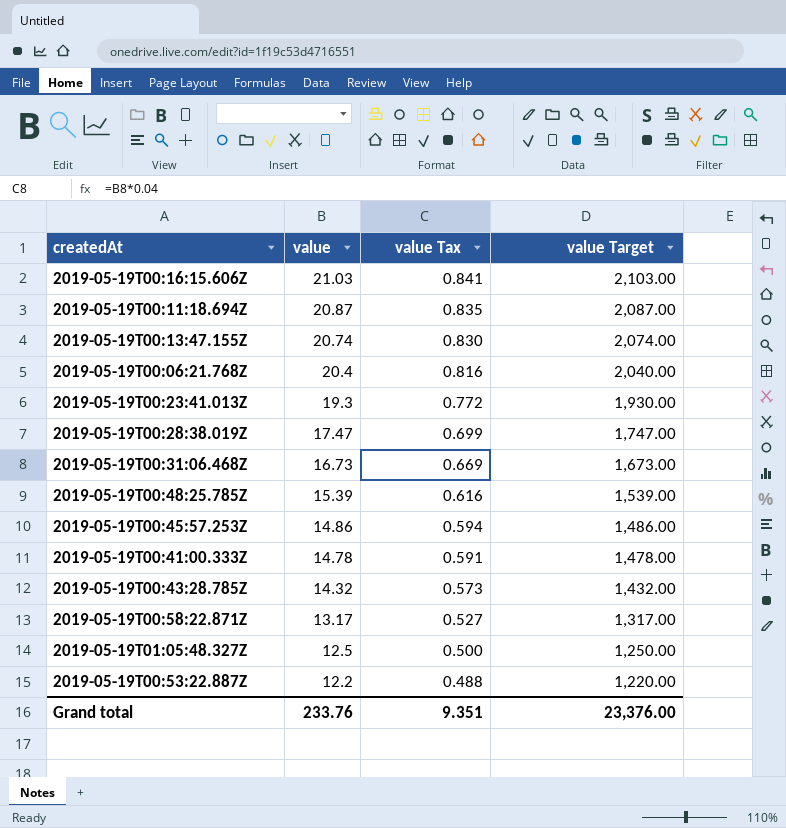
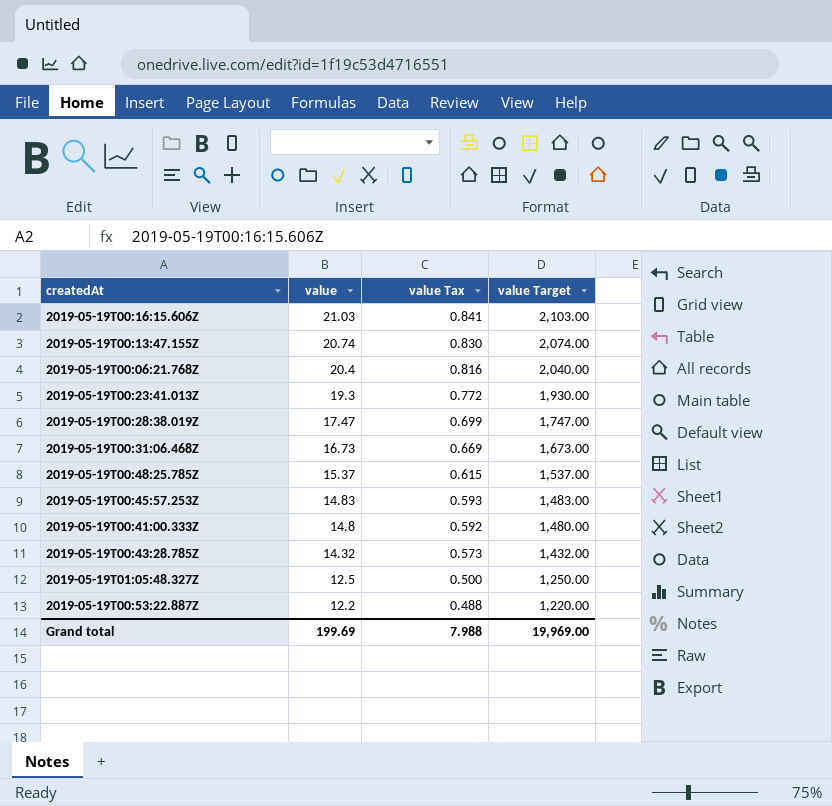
row 2019-05-19T00:11:18.694Z: 20.87 | 0.835 | 2,087.00 -> none
row 2019-05-19T00:58:22.871Z: 13.17 | 0.527 | 1,317.00 -> none
2019-05-19T00:48:25.785Z | value: 15.39 -> 15.37
2019-05-19T00:48:25.785Z | value Tax: 0.616 -> 0.615
2019-05-19T00:48:25.785Z | value Target: 1,539.00 -> 1,537.00
2019-05-19T00:45:57.253Z | value: 14.86 -> 14.83
2019-05-19T00:45:57.253Z | value Tax: 0.594 -> 0.593
2019-05-19T00:45:57.253Z | value Target: 1,486.00 -> 1,483.00
2019-05-19T00:41:00.333Z | value: 14.78 -> 14.8
2019-05-19T00:41:00.333Z | value Tax: 0.591 -> 0.592
2019-05-19T00:41:00.333Z | value Target: 1,478.00 -> 1,480.00
Grand total | value: 233.76 -> 199.69
Grand total | value Tax: 9.351 -> 7.988
Grand total | value Target: 23,376.00 -> 19,969.00

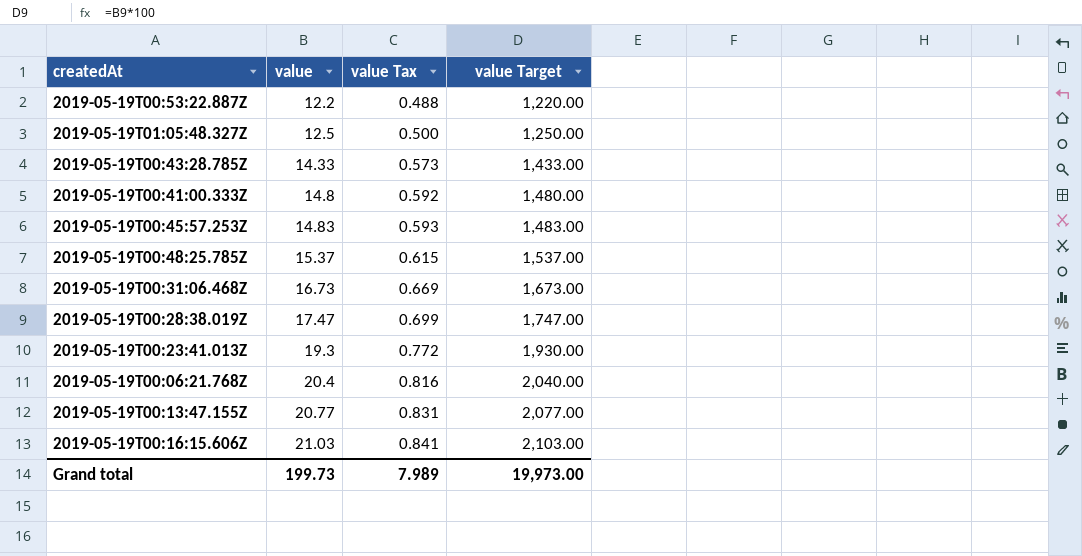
row order: value descending -> value ascending
2019-05-19T00:43:28.785Z | value: 14.32 -> 14.33
2019-05-19T00:43:28.785Z | value Target: 1,432.00 -> 1,433.00
2019-05-19T00:13:47.155Z | value: 20.74 -> 20.77
2019-05-19T00:13:47.155Z | value Tax: 0.830 -> 0.831
2019-05-19T00:13:47.155Z | value Target: 2,074.00 -> 2,077.00
Grand total | value: 199.69 -> 199.73
Grand total | value Tax: 7.988 -> 7.989
Grand total | value Target: 19,969.00 -> 19,973.00

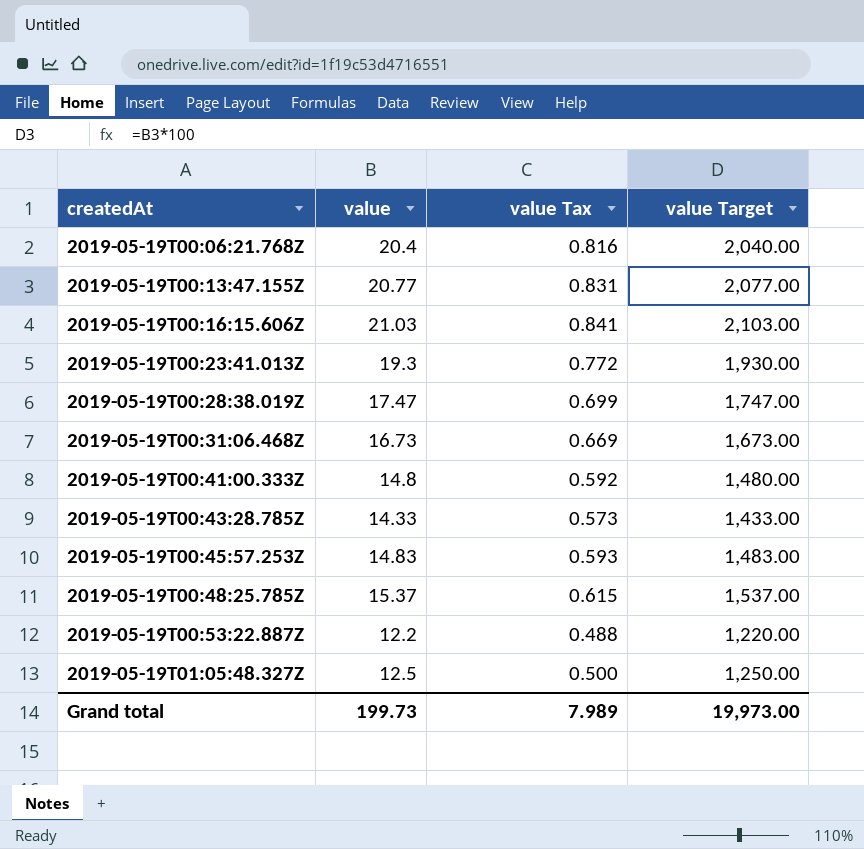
row order: value ascending -> createdAt ascending

